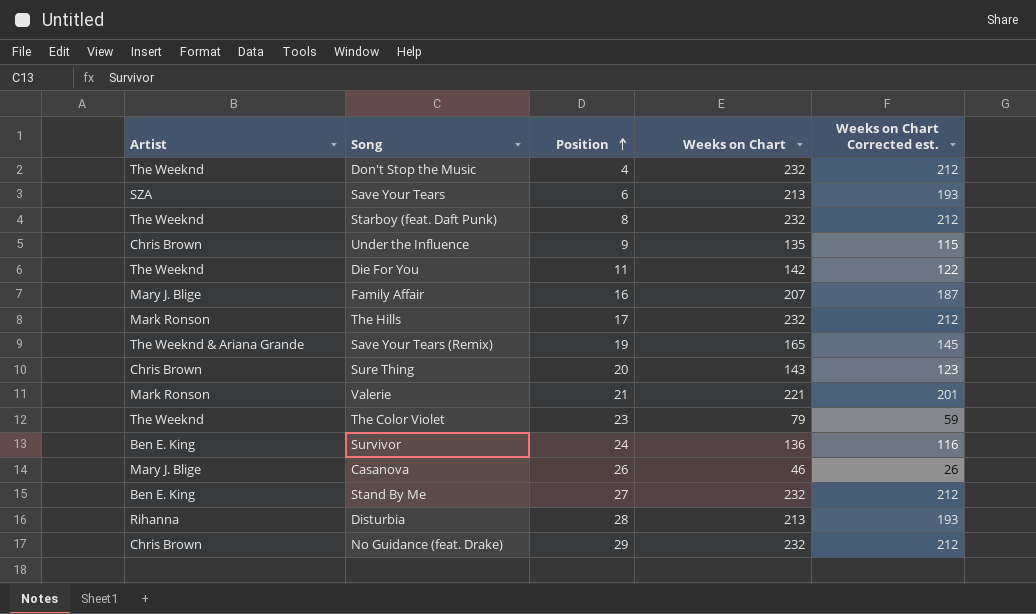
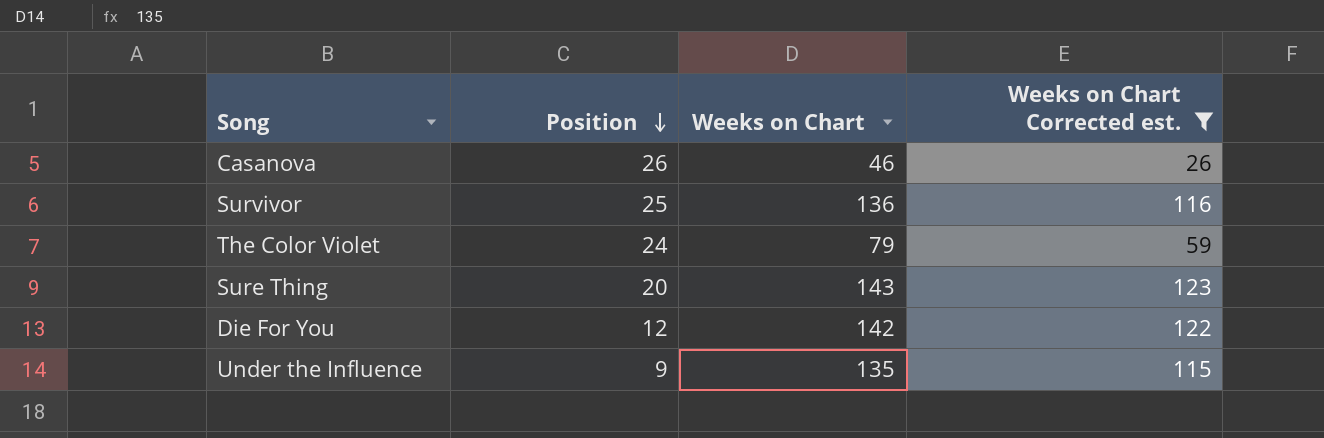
filter: none -> Weeks on Chart Corrected est. <= 123
row order: Position ascending -> Position descending
column Artist | position: 1 -> none
Survivor | Position: 24 -> 25
The Color Violet | Position: 23 -> 24
Die For You | Position: 11 -> 12

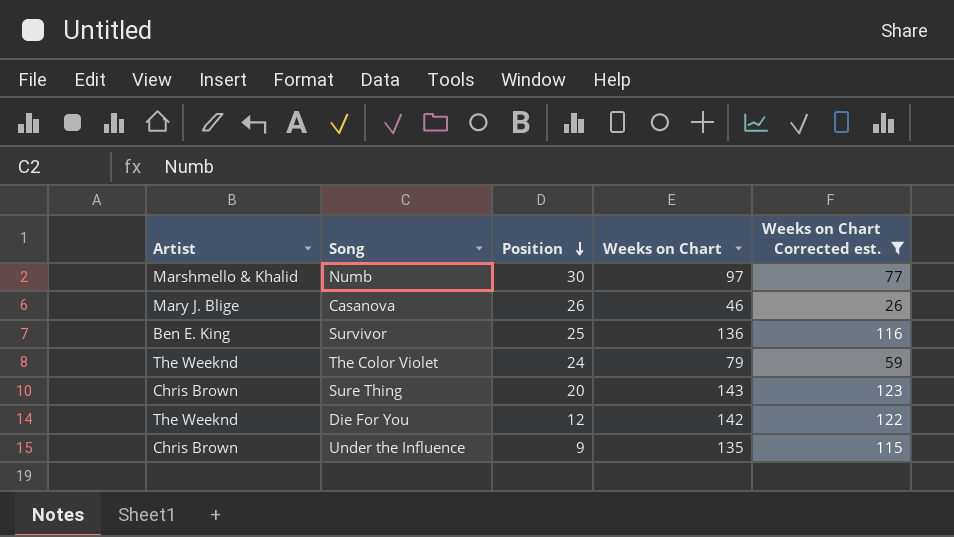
column Artist | position: none -> 1
row Numb: none -> Marshmello & Khalid | 30 | 97 | 77

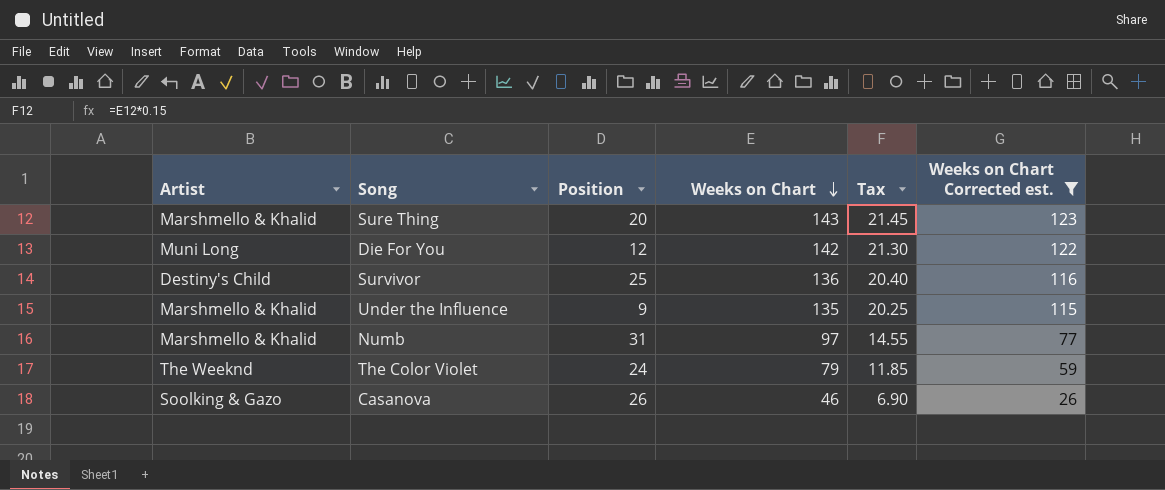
row order: Position descending -> Weeks on Chart descending
column Tax | formula: none -> [Weeks on Chart] * 0.15
Sure Thing | Artist: Chris Brown -> Marshmello & Khalid
Die For You | Artist: The Weeknd -> Muni Long
Survivor | Artist: Ben E. King -> Destiny's Child
Under the Influence | Artist: Chris Brown -> Marshmello & Khalid
Numb | Position: 30 -> 31
Casanova | Artist: Mary J. Blige -> Soolking & Gazo

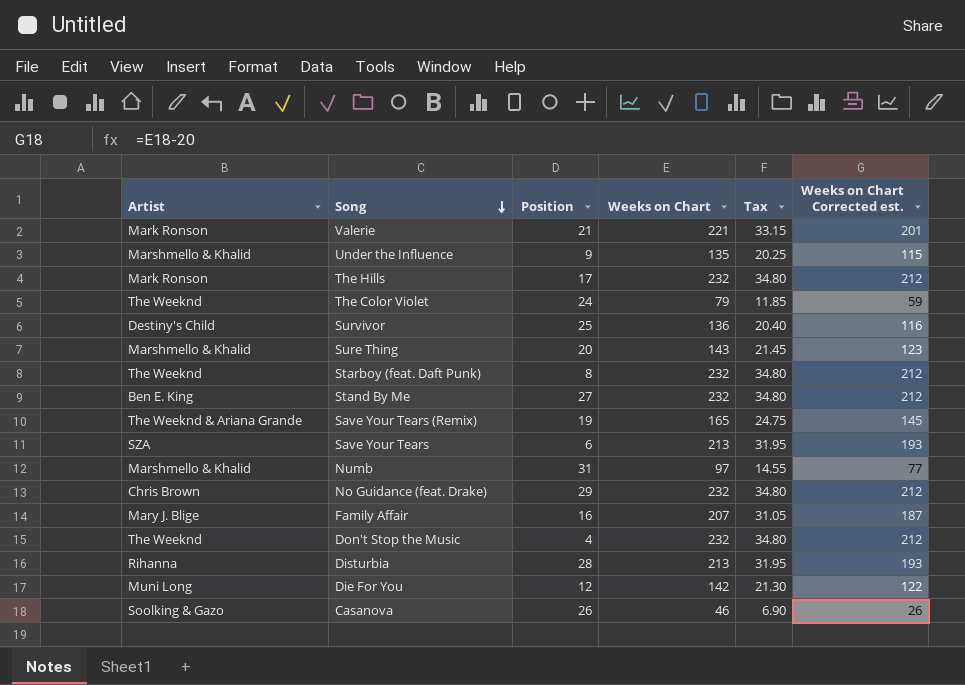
filter: Weeks on Chart Corrected est. <= 123 -> none
row order: Weeks on Chart descending -> Song descending

